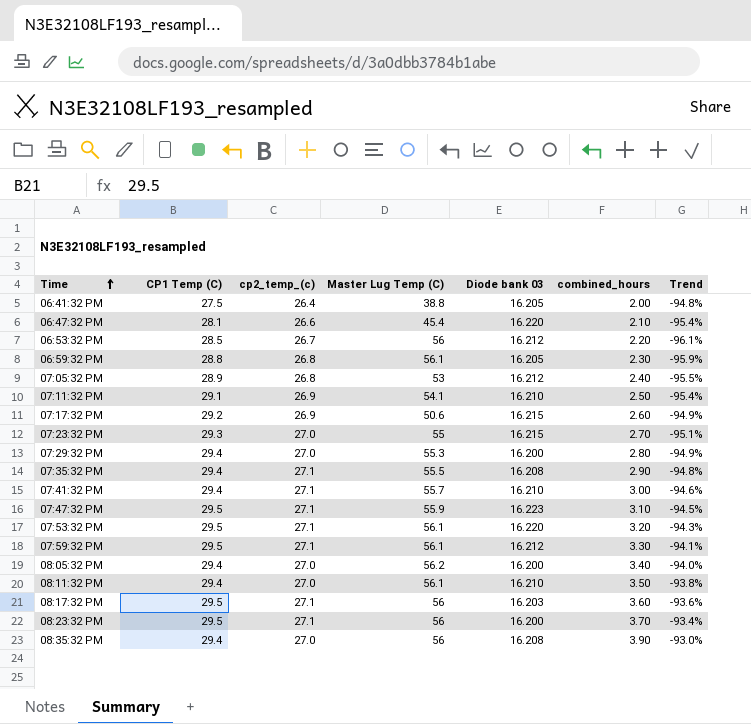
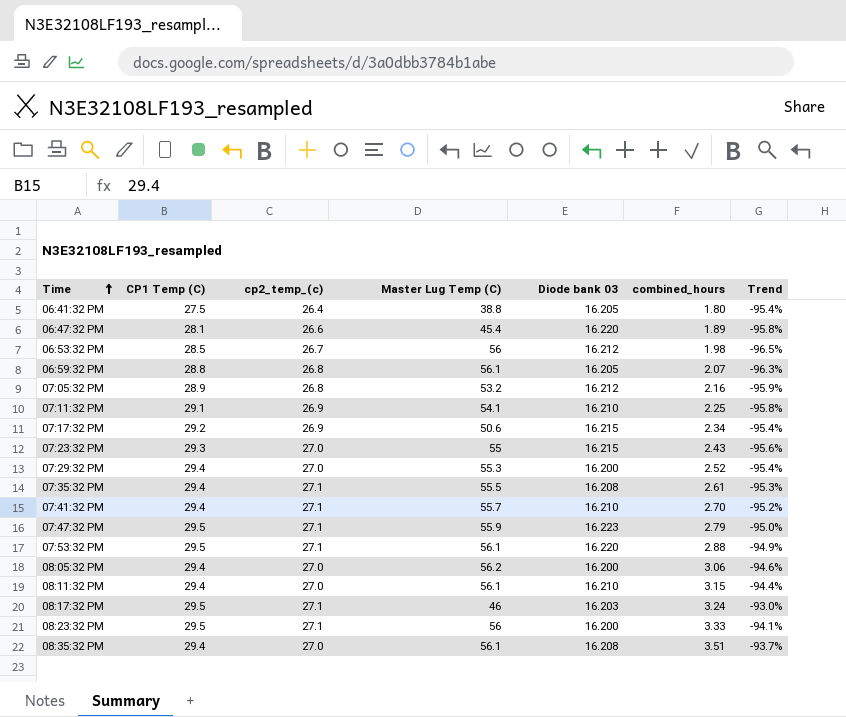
row 07:59:32 PM: 29.5 | 27.1 | 56.1 | 16.212 | 3.30 | -94.1% -> none
06:41:32 PM | combined_hours: 2.00 -> 1.80
06:41:32 PM | Trend: -94.8% -> -95.4%
06:47:32 PM | combined_hours: 2.10 -> 1.89
06:47:32 PM | Trend: -95.4% -> -95.8%
06:53:32 PM | combined_hours: 2.20 -> 1.98
06:53:32 PM | Trend: -96.1% -> -96.5%
06:59:32 PM | combined_hours: 2.30 -> 2.07
06:59:32 PM | Trend: -95.9% -> -96.3%
07:05:32 PM | Master Lug Temp (C): 53 -> 53.2
07:05:32 PM | combined_hours: 2.40 -> 2.16
07:05:32 PM | Trend: -95.5% -> -95.9%
07:11:32 PM | combined_hours: 2.50 -> 2.25
07:11:32 PM | Trend: -95.4% -> -95.8%
07:17:32 PM | combined_hours: 2.60 -> 2.34
07:17:32 PM | Trend: -94.9% -> -95.4%
07:23:32 PM | combined_hours: 2.70 -> 2.43
07:23:32 PM | Trend: -95.1% -> -95.6%
07:29:32 PM | combined_hours: 2.80 -> 2.52
07:29:32 PM | Trend: -94.9% -> -95.4%
07:35:32 PM | combined_hours: 2.90 -> 2.61
07:35:32 PM | Trend: -94.8% -> -95.3%
07:41:32 PM | combined_hours: 3.00 -> 2.70
07:41:32 PM | Trend: -94.6% -> -95.2%
07:47:32 PM | combined_hours: 3.10 -> 2.79
07:47:32 PM | Trend: -94.5% -> -95.0%
07:53:32 PM | combined_hours: 3.20 -> 2.88
07:53:32 PM | Trend: -94.3% -> -94.9%
08:05:32 PM | combined_hours: 3.40 -> 3.06
08:05:32 PM | Trend: -94.0% -> -94.6%
08:11:32 PM | combined_hours: 3.50 -> 3.15
08:11:32 PM | Trend: -93.8% -> -94.4%
08:17:32 PM | Master Lug Temp (C): 56 -> 46
08:17:32 PM | combined_hours: 3.60 -> 3.24
08:17:32 PM | Trend: -93.6% -> -93.0%
08:23:32 PM | combined_hours: 3.70 -> 3.33
08:23:32 PM | Trend: -93.4% -> -94.1%
08:35:32 PM | Master Lug Temp (C): 56 -> 56.1
08:35:32 PM | combined_hours: 3.90 -> 3.51
08:35:32 PM | Trend: -93.0% -> -93.7%

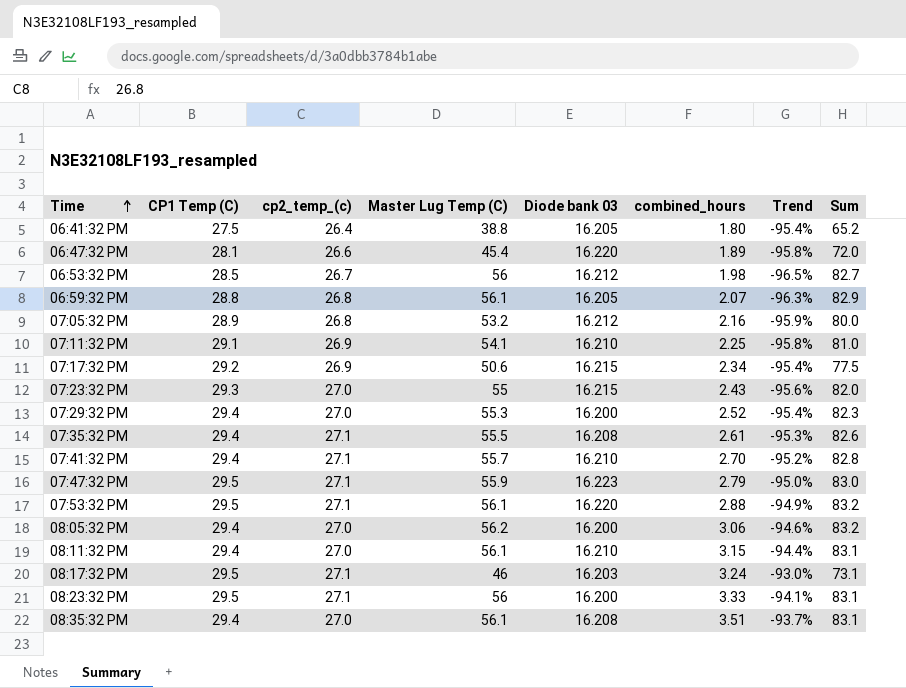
column Sum | formula: none -> [cp2_temp_(c)] + [Master Lug Temp (C)]

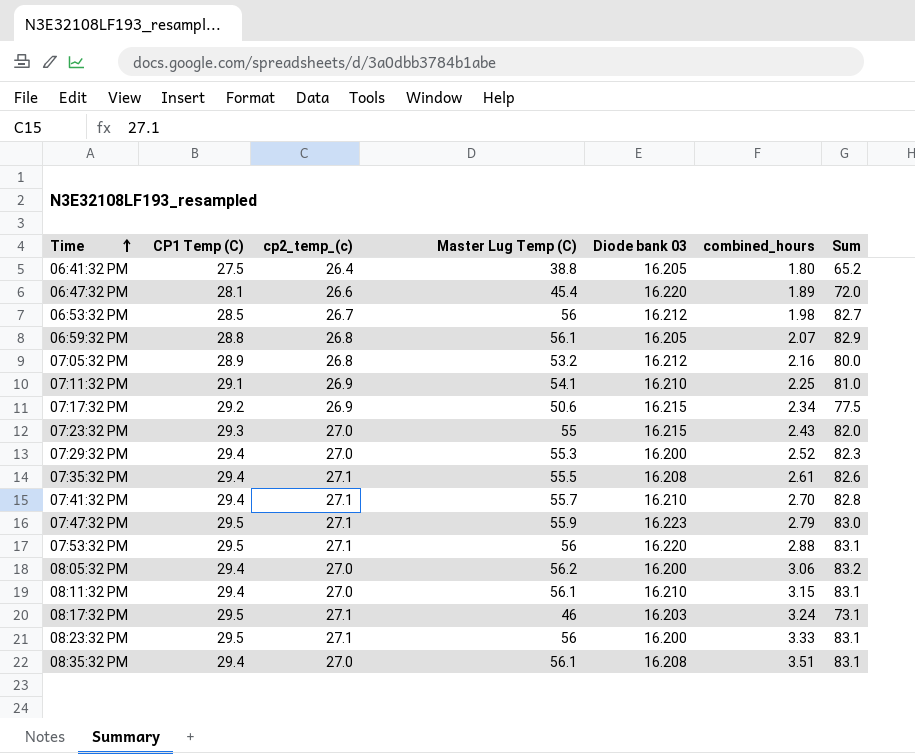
column Trend | formula: ([combined_hours] - [Master Lug Temp (C)]) / [Master Lug Temp (C)] -> none
07:53:32 PM | Master Lug Temp (C): 56.1 -> 56
07:53:32 PM | Sum: 83.2 -> 83.1

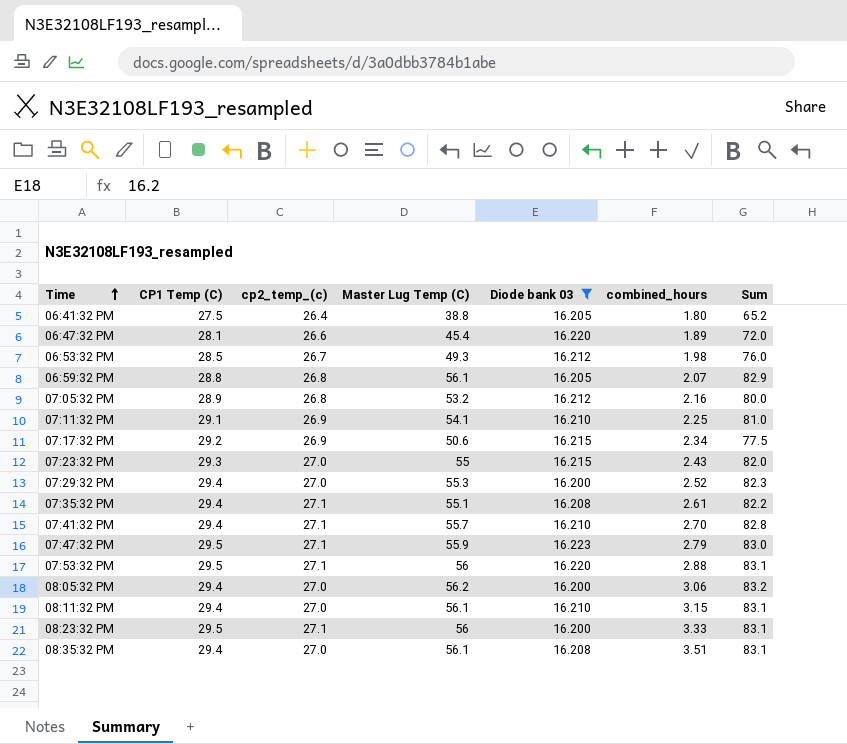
filter: none -> Diode bank 03 != 16.203
06:53:32 PM | Master Lug Temp (C): 56 -> 49.3
06:53:32 PM | Sum: 82.7 -> 76.0
07:35:32 PM | Master Lug Temp (C): 55.5 -> 55.1
07:35:32 PM | Sum: 82.6 -> 82.2

